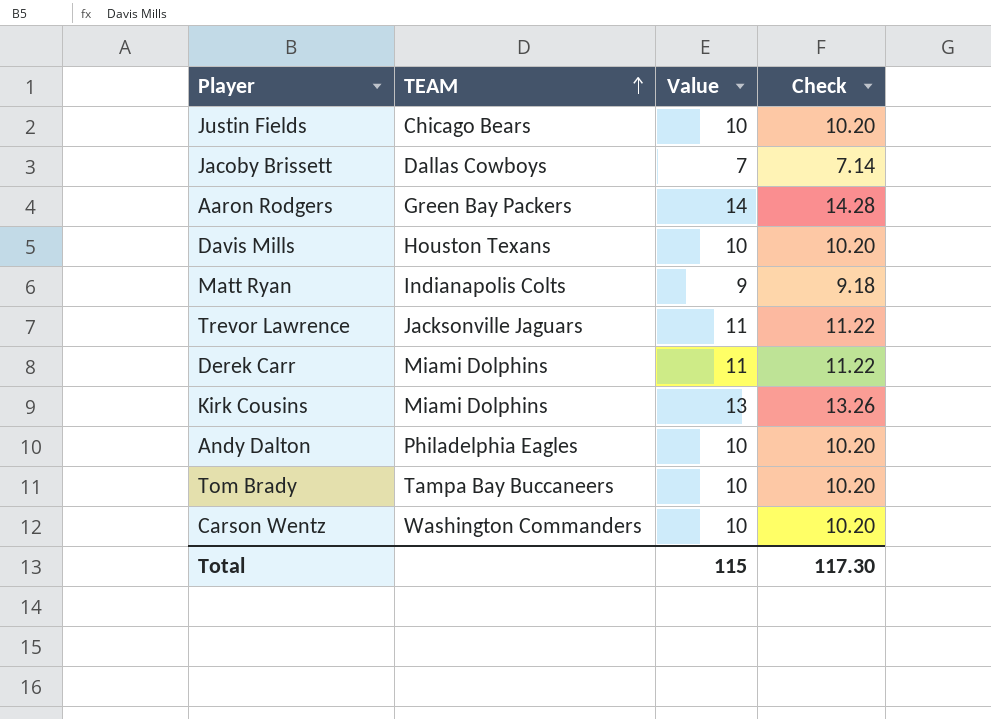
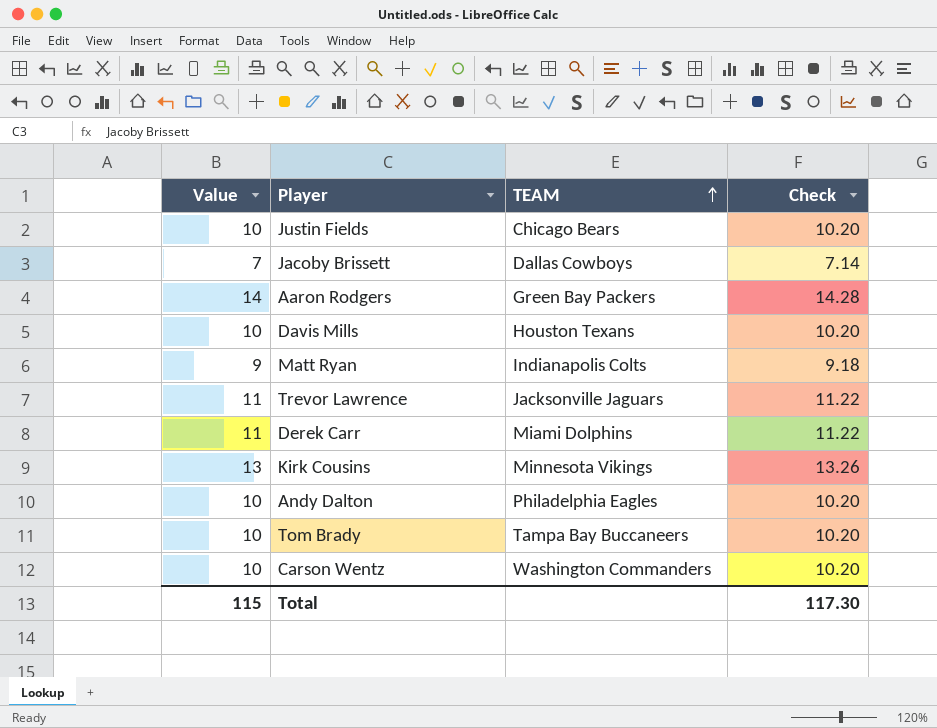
column Value | position: 3 -> 1
Kirk Cousins | TEAM: Miami Dolphins -> Minnesota Vikings

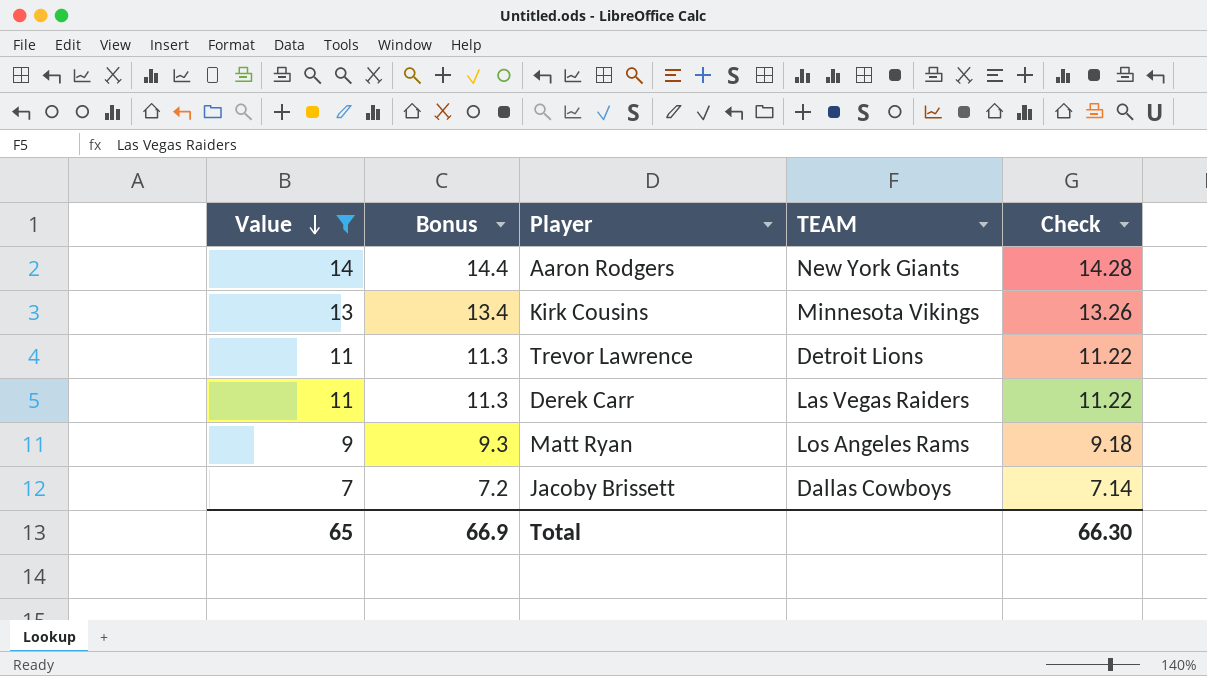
filter: none -> Value != 10
row order: TEAM ascending -> Value descending
column Bonus | formula: none -> [Value] * 1.03
Aaron Rodgers | TEAM: Green Bay Packers -> New York Giants
Trevor Lawrence | TEAM: Jacksonville Jaguars -> Detroit Lions
Derek Carr | TEAM: Miami Dolphins -> Las Vegas Raiders
Matt Ryan | TEAM: Indianapolis Colts -> Los Angeles Rams
Total | Value: 115 -> 65
Total | Check: 117.30 -> 66.30

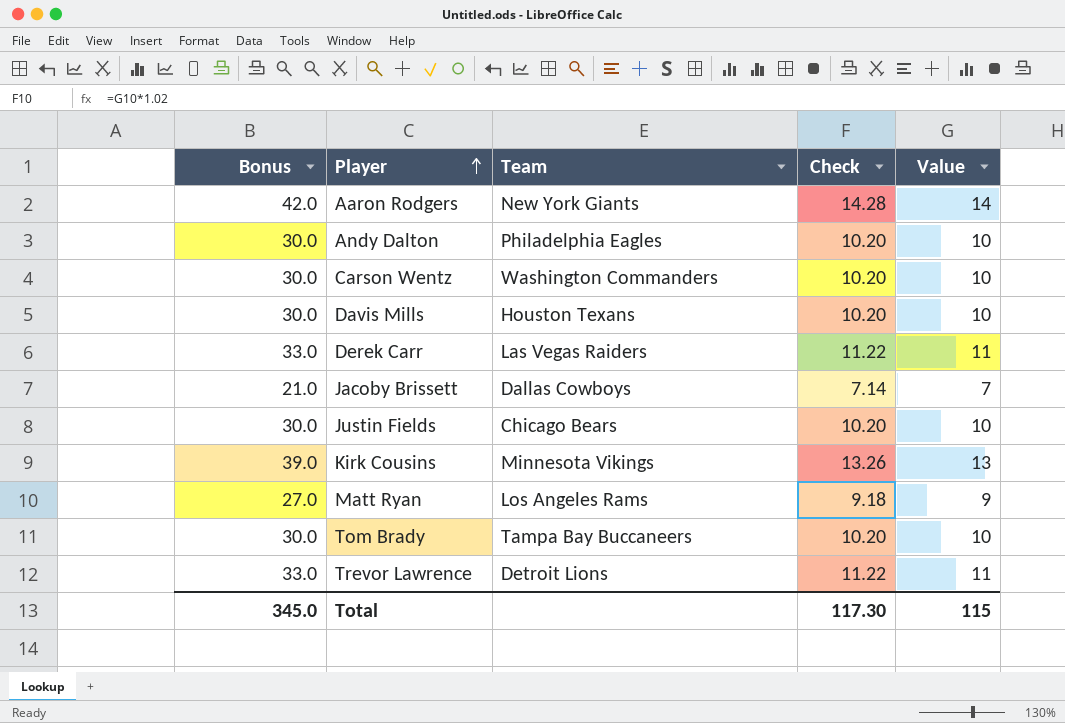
filter: Value != 10 -> none
row order: Value descending -> Player ascending
column Bonus | formula: [Value] * 1.03 -> [Value] * 3
column name: TEAM -> Team
column Value | position: 1 -> 5
Total | Bonus: 66.9 -> 345.0
Total | Check: 66.30 -> 117.30
Total | Value: 65 -> 115

